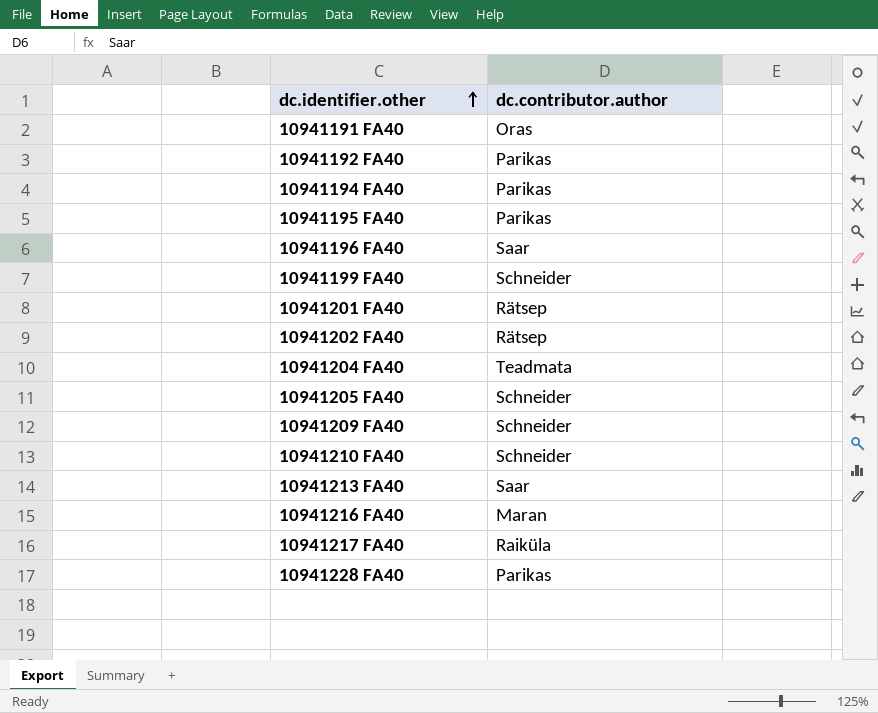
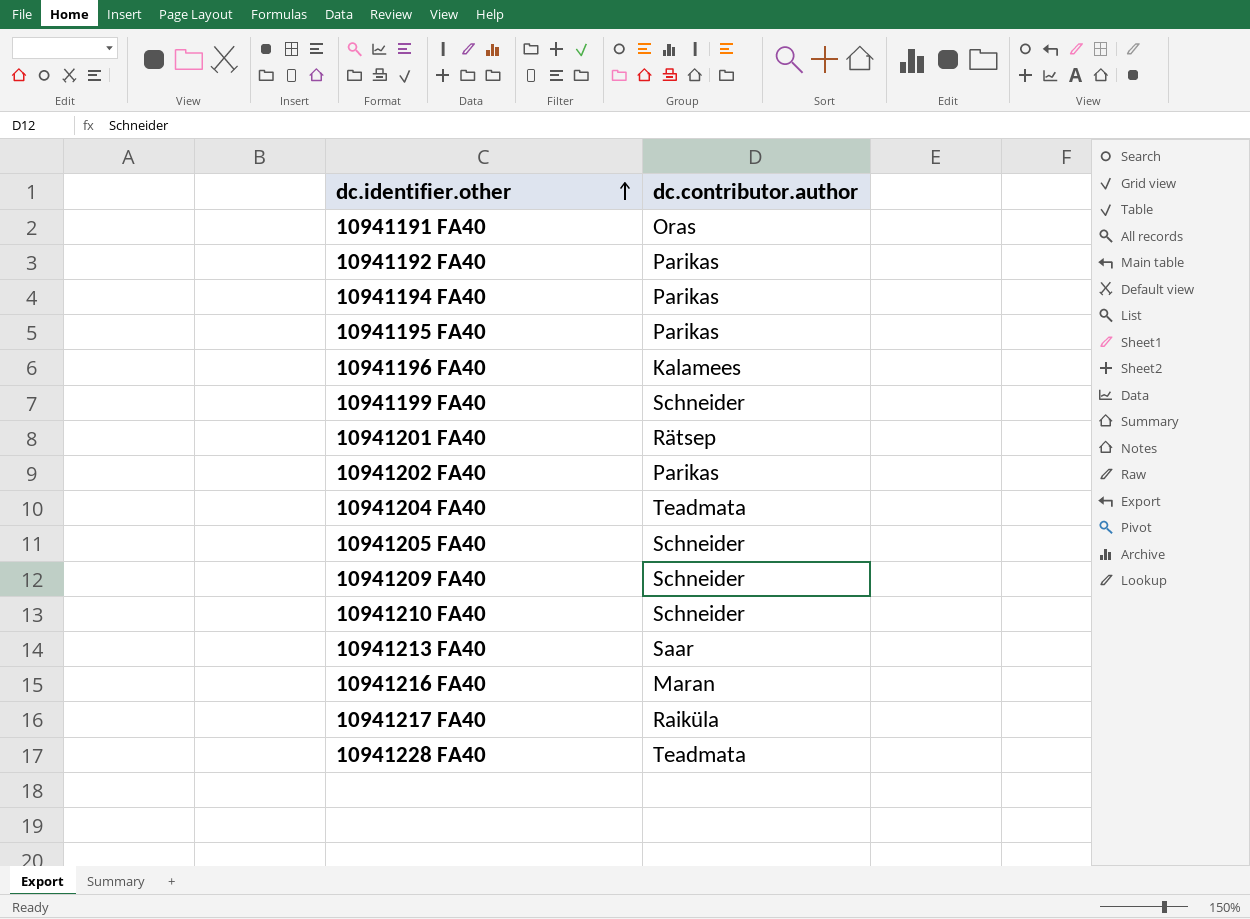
10941196 FA40 | dc.contributor.author: Saar -> Kalamees
10941202 FA40 | dc.contributor.author: Rätsep -> Parikas
10941228 FA40 | dc.contributor.author: Parikas -> Teadmata

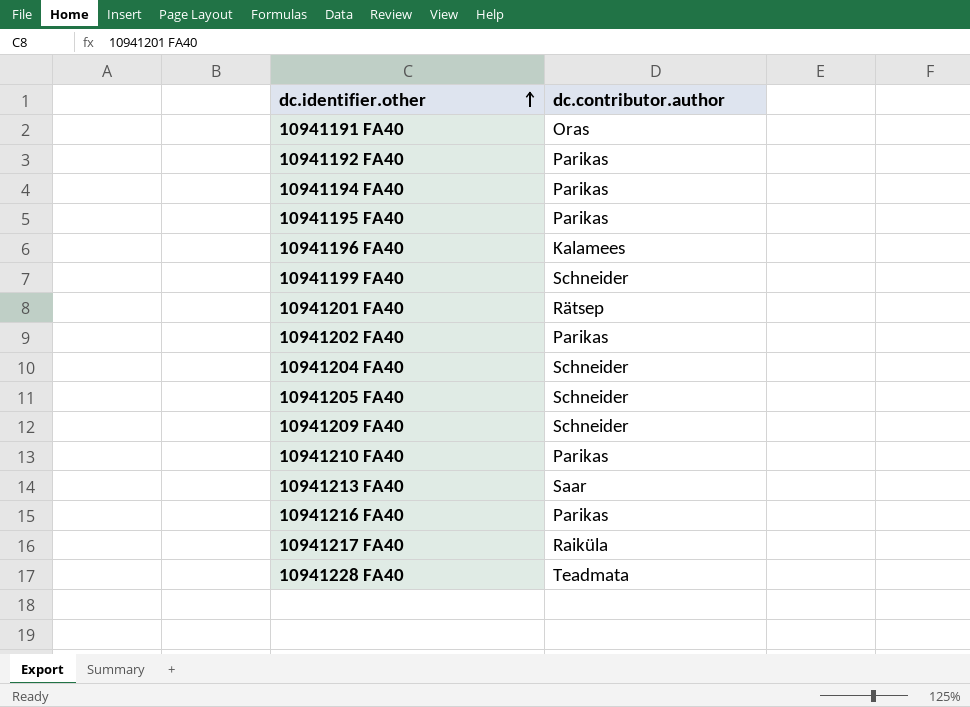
10941204 FA40 | dc.contributor.author: Teadmata -> Schneider
10941210 FA40 | dc.contributor.author: Schneider -> Parikas
10941216 FA40 | dc.contributor.author: Maran -> Parikas

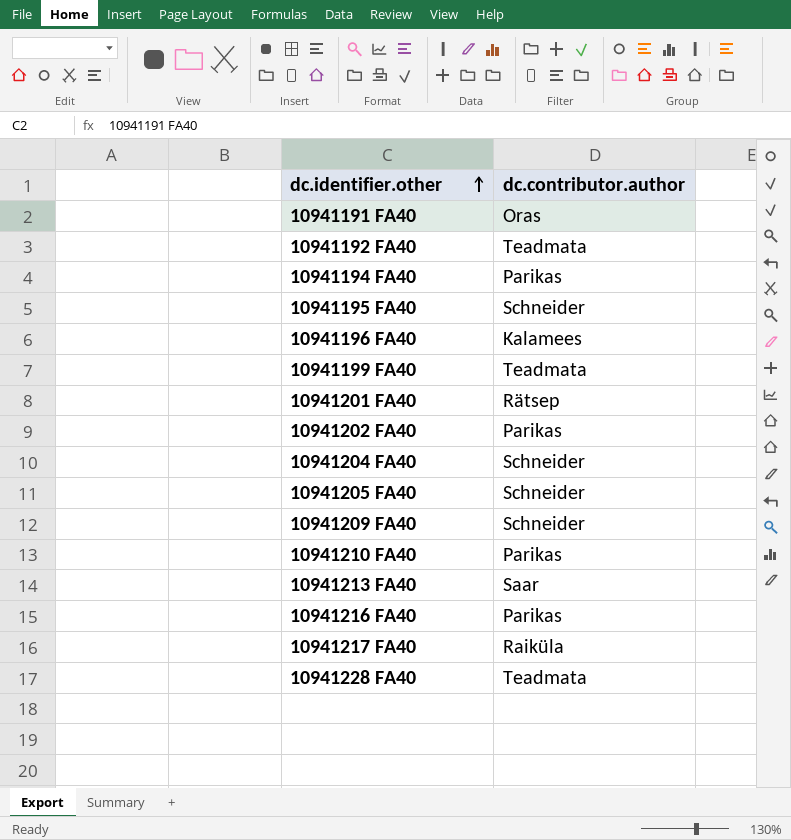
10941192 FA40 | dc.contributor.author: Parikas -> Teadmata
10941195 FA40 | dc.contributor.author: Parikas -> Schneider
10941199 FA40 | dc.contributor.author: Schneider -> Teadmata

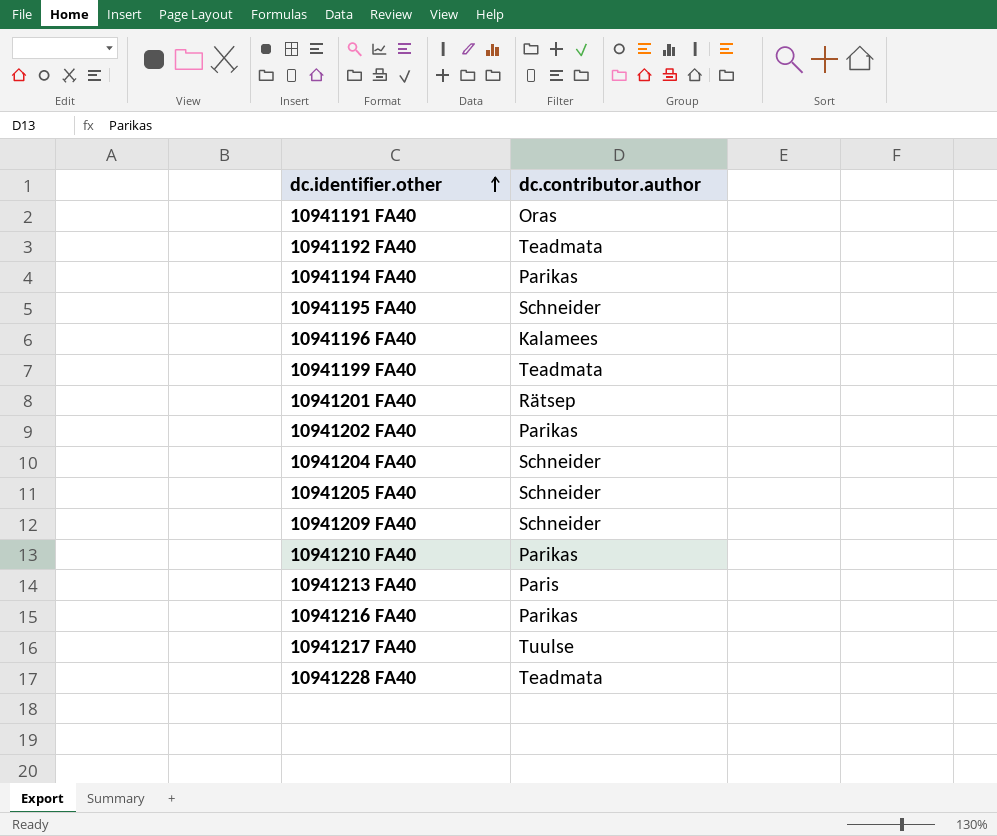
10941213 FA40 | dc.contributor.author: Saar -> Paris
10941217 FA40 | dc.contributor.author: Raiküla -> Tuulse

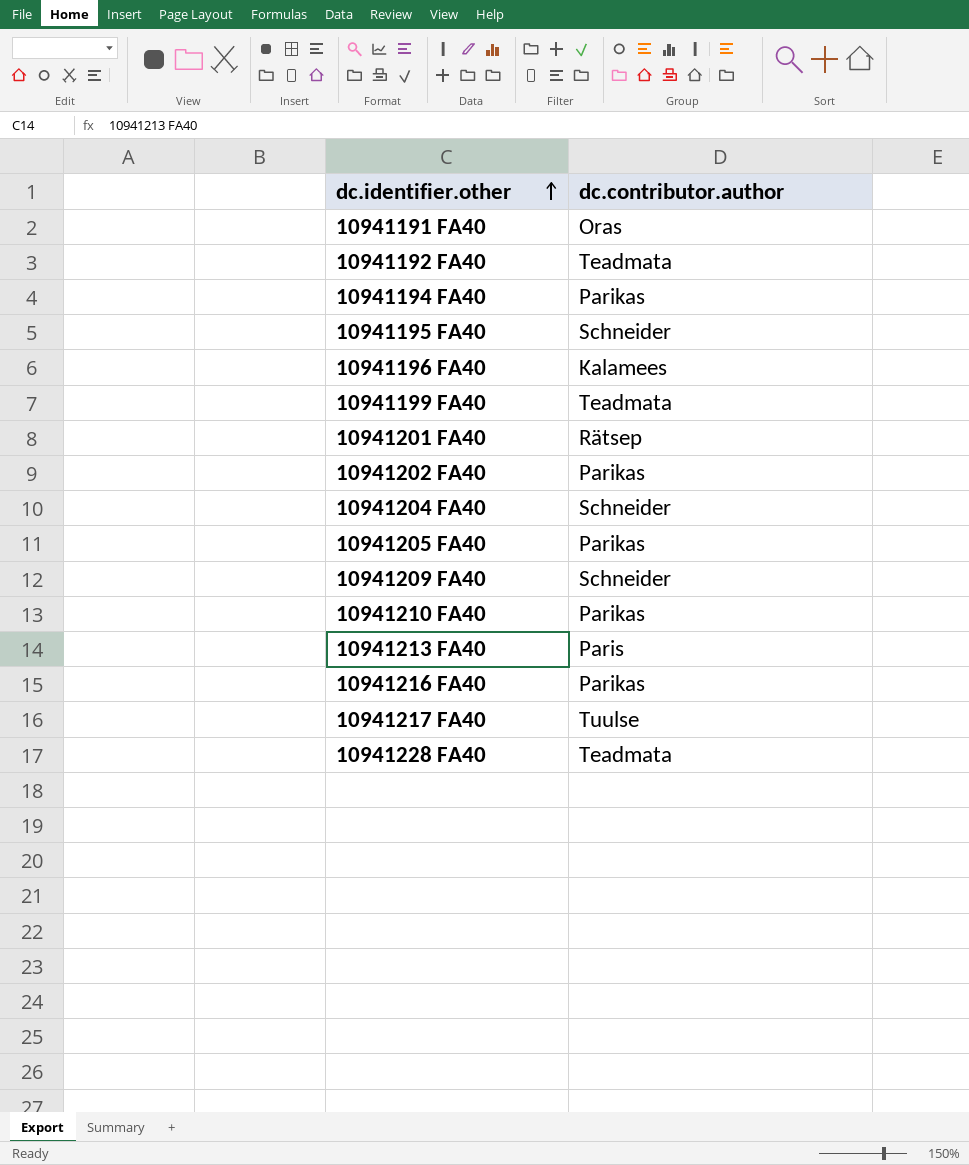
10941205 FA40 | dc.contributor.author: Schneider -> Parikas

